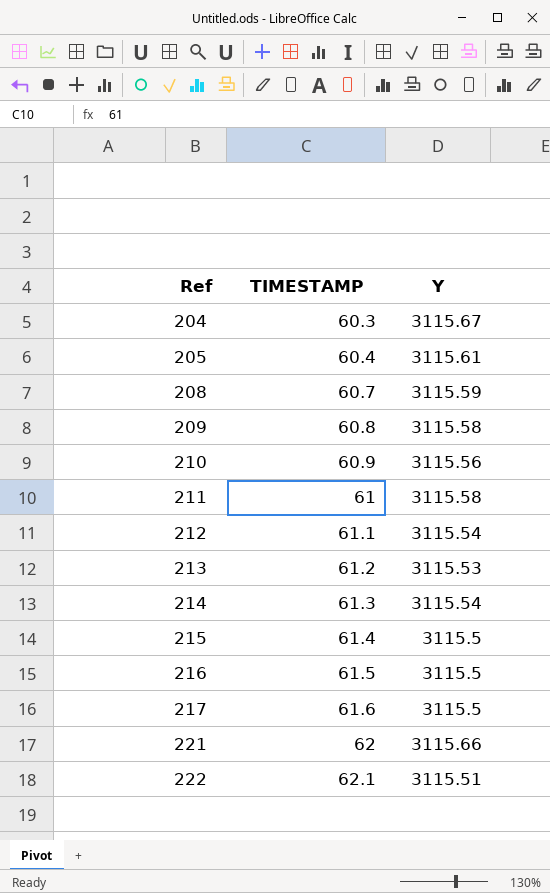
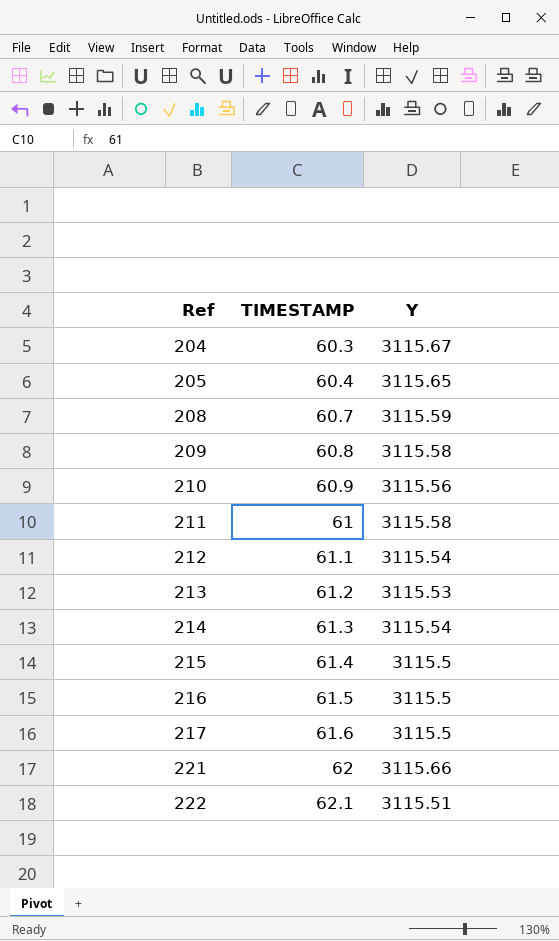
205 | Y: 3115.61 -> 3115.65

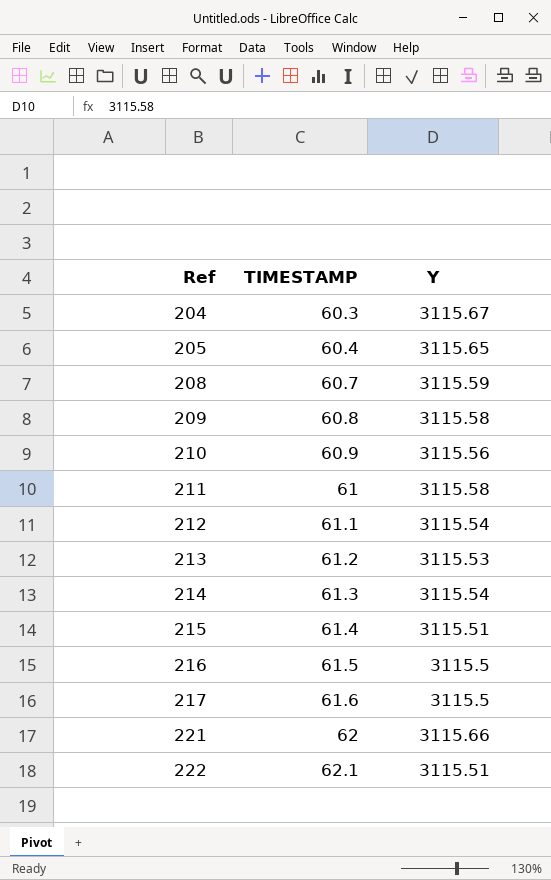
215 | Y: 3115.5 -> 3115.51

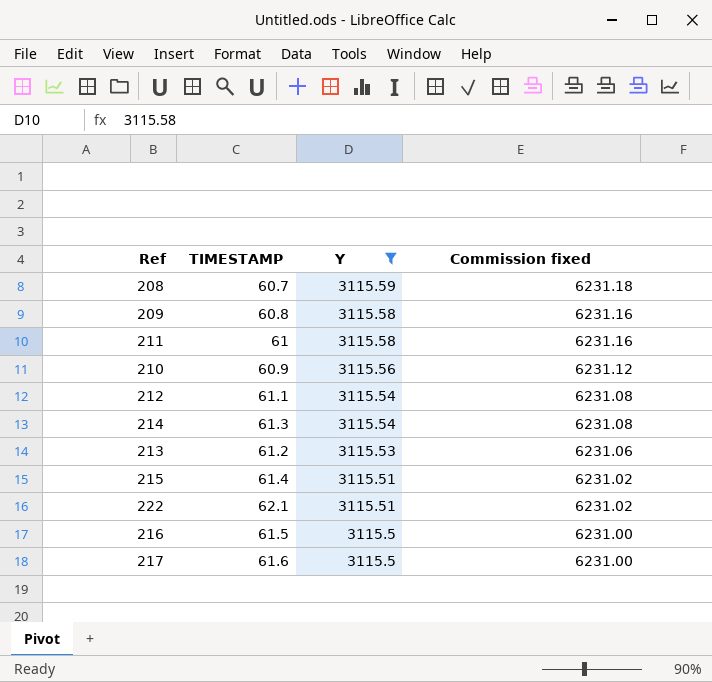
filter: none -> Y <= 3115.59
row order: Ref ascending -> Y descending
column Commission fixed | formula: none -> [Y] * 2

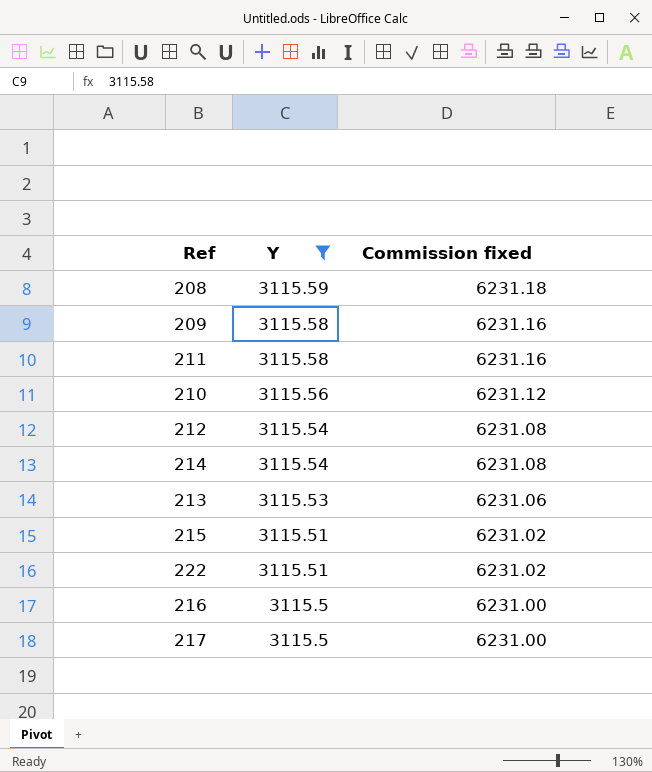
column TIMESTAMP | position: 2 -> none

